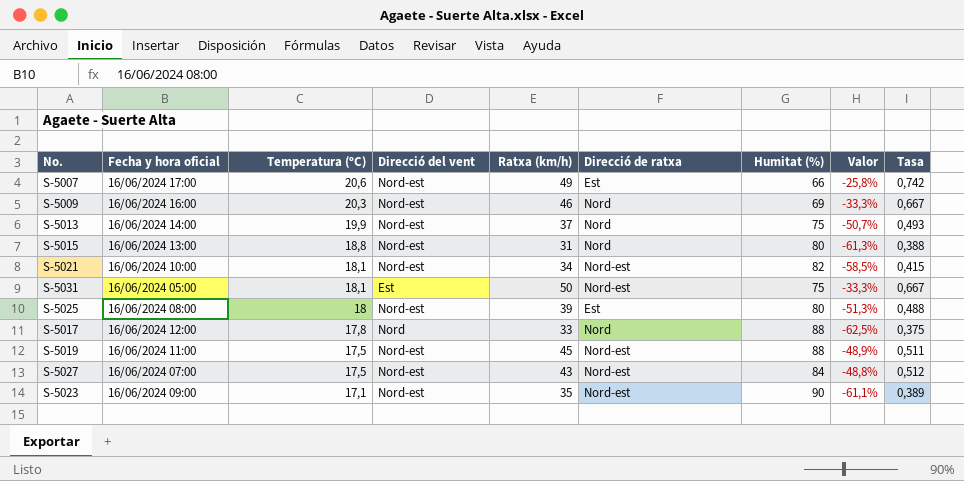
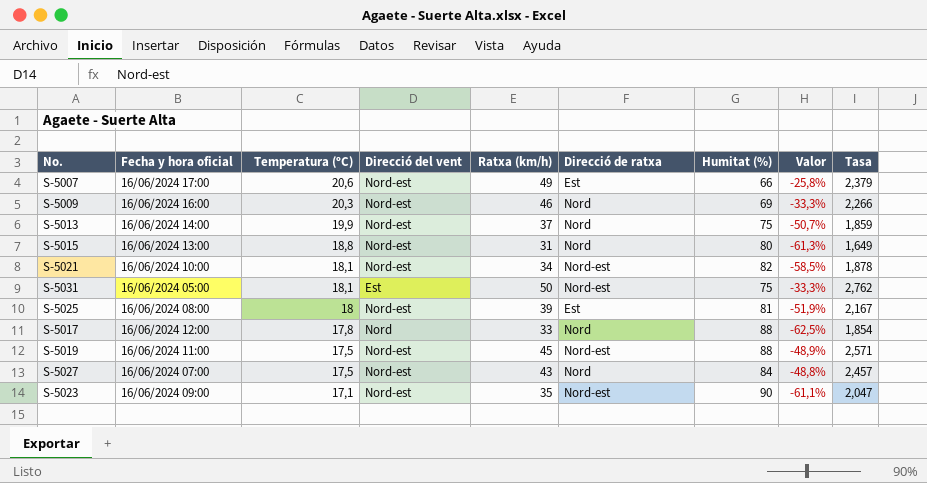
column Tasa | formula: [Ratxa (km/h)] / [Humitat (%)] -> [Ratxa (km/h)] / [Temperatura (ºC)]
S-5025 | Humitat (%): 80 -> 81
S-5025 | Valor: -51,3% -> -51,9%
S-5027 | Direcció de ratxa: Nord-est -> Nord

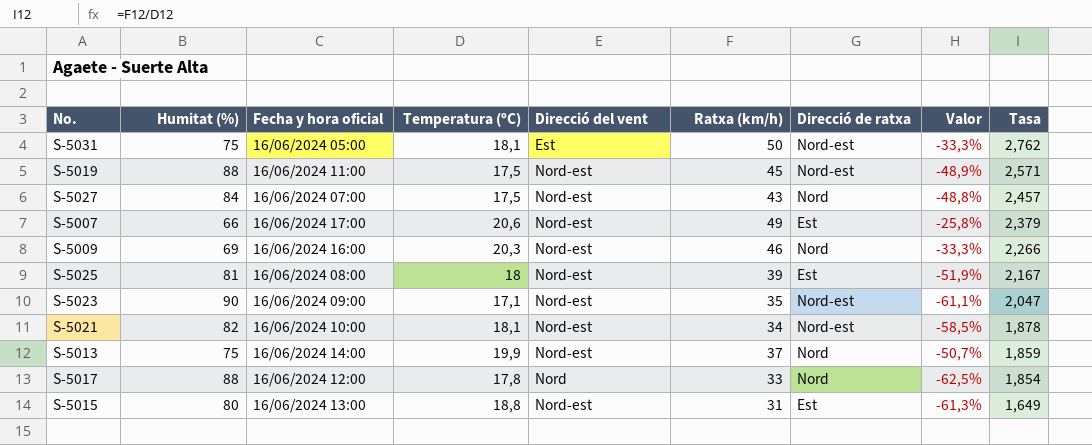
row order: Temperatura (ºC) descending -> Tasa descending
column Humitat (%) | position: 7 -> 2
S-5015 | Direcció de ratxa: Nord -> Est

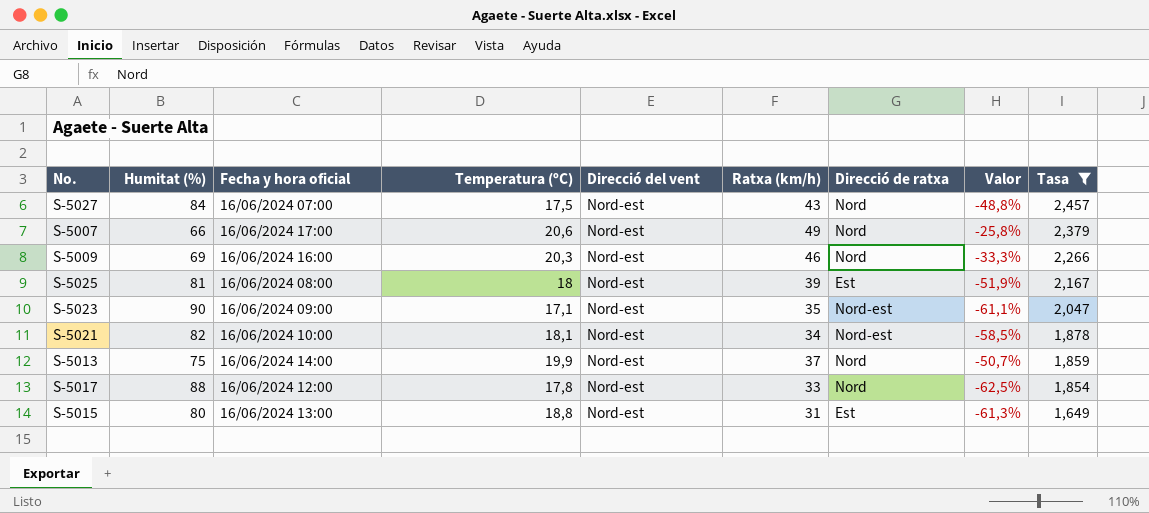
filter: none -> Tasa <= 2,457
S-5007 | Direcció de ratxa: Est -> Nord
S-5017 | Direcció del vent: Nord -> Nord-est

